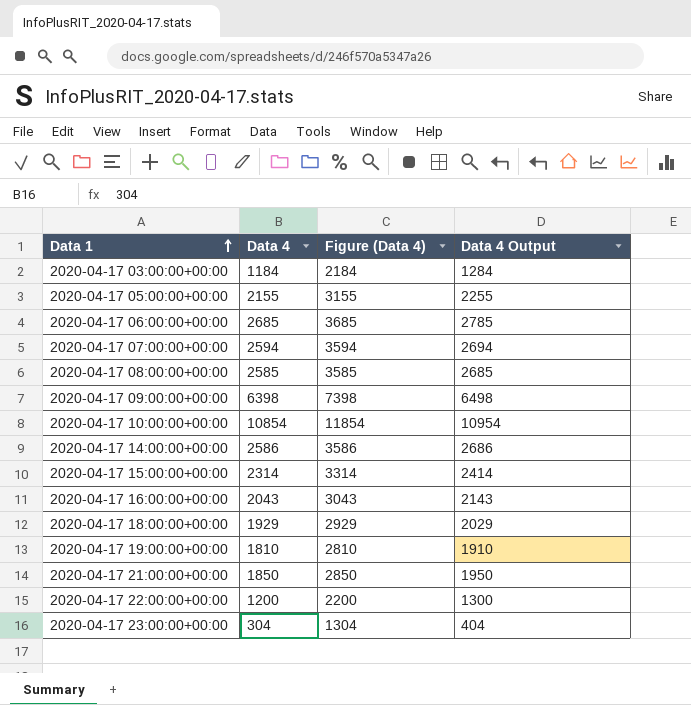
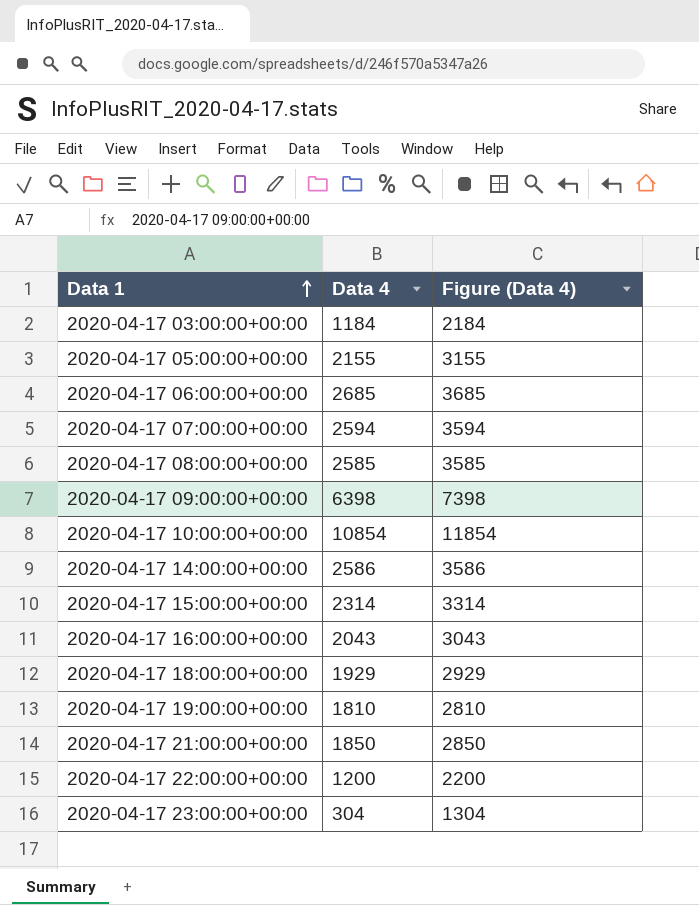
column Data 4 Output | formula: [Data 4] + 100 -> none

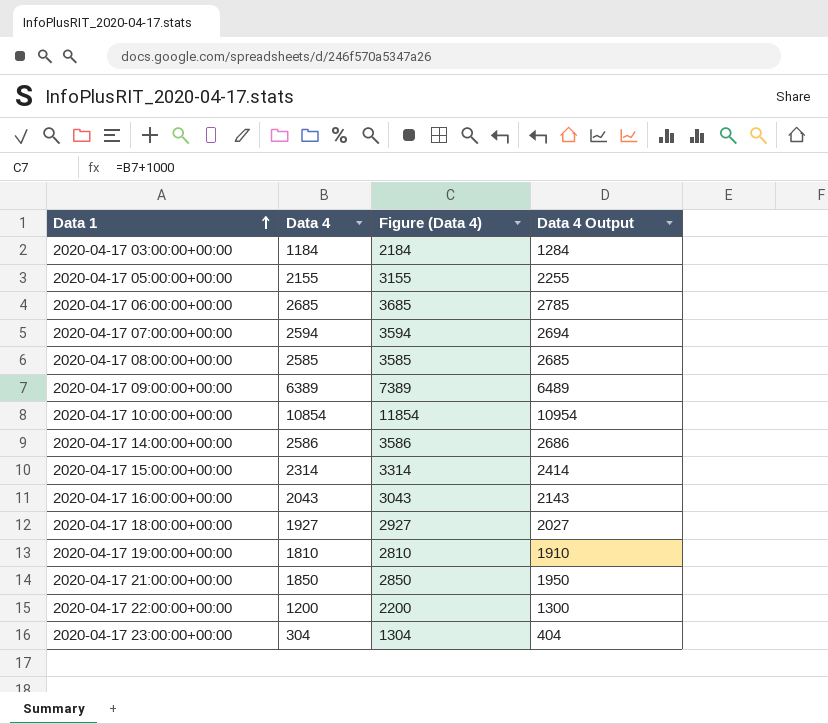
column Data 4 Output | formula: none -> [Data 4] + 100
2020-04-17 09:00:00+00:00 | Data 4: 6398 -> 6389
2020-04-17 09:00:00+00:00 | Figure (Data 4): 7398 -> 7389
2020-04-17 18:00:00+00:00 | Data 4: 1929 -> 1927
2020-04-17 18:00:00+00:00 | Figure (Data 4): 2929 -> 2927

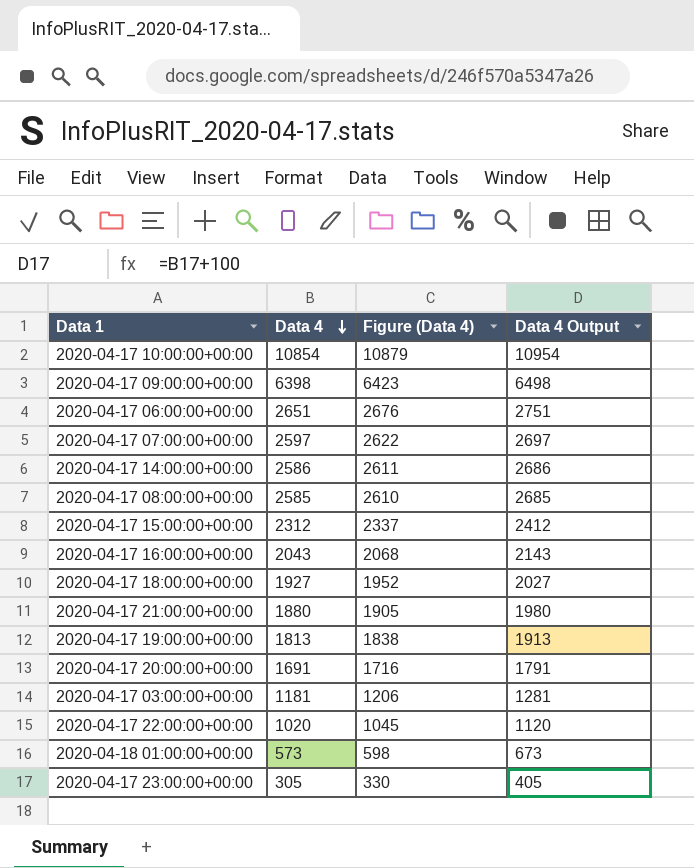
row order: Data 1 ascending -> Data 4 descending
column Figure (Data 4) | formula: [Data 4] + 1000 -> [Data 4] + 25
row 2020-04-17 05:00:00+00:00: 2155 | 3155 | 2255 -> none
2020-04-17 09:00:00+00:00 | Data 4: 6389 -> 6398
2020-04-17 09:00:00+00:00 | Data 4 Output: 6489 -> 6498
2020-04-17 06:00:00+00:00 | Data 4: 2685 -> 2651
2020-04-17 06:00:00+00:00 | Data 4 Output: 2785 -> 2751
2020-04-17 07:00:00+00:00 | Data 4: 2594 -> 2597
2020-04-17 07:00:00+00:00 | Data 4 Output: 2694 -> 2697
2020-04-17 15:00:00+00:00 | Data 4: 2314 -> 2312
2020-04-17 15:00:00+00:00 | Data 4 Output: 2414 -> 2412
2020-04-17 21:00:00+00:00 | Data 4: 1850 -> 1880
2020-04-17 21:00:00+00:00 | Data 4 Output: 1950 -> 1980
2020-04-17 19:00:00+00:00 | Data 4: 1810 -> 1813
2020-04-17 19:00:00+00:00 | Data 4 Output: 1910 -> 1913
row 2020-04-17 20:00:00+00:00: none -> 1691 | 1716 | 1791
2020-04-17 03:00:00+00:00 | Data 4: 1184 -> 1181
2020-04-17 03:00:00+00:00 | Data 4 Output: 1284 -> 1281
2020-04-17 22:00:00+00:00 | Data 4: 1200 -> 1020
2020-04-17 22:00:00+00:00 | Data 4 Output: 1300 -> 1120
row 2020-04-18 01:00:00+00:00: none -> 573 | 598 | 673
2020-04-17 23:00:00+00:00 | Data 4: 304 -> 305
2020-04-17 23:00:00+00:00 | Data 4 Output: 404 -> 405

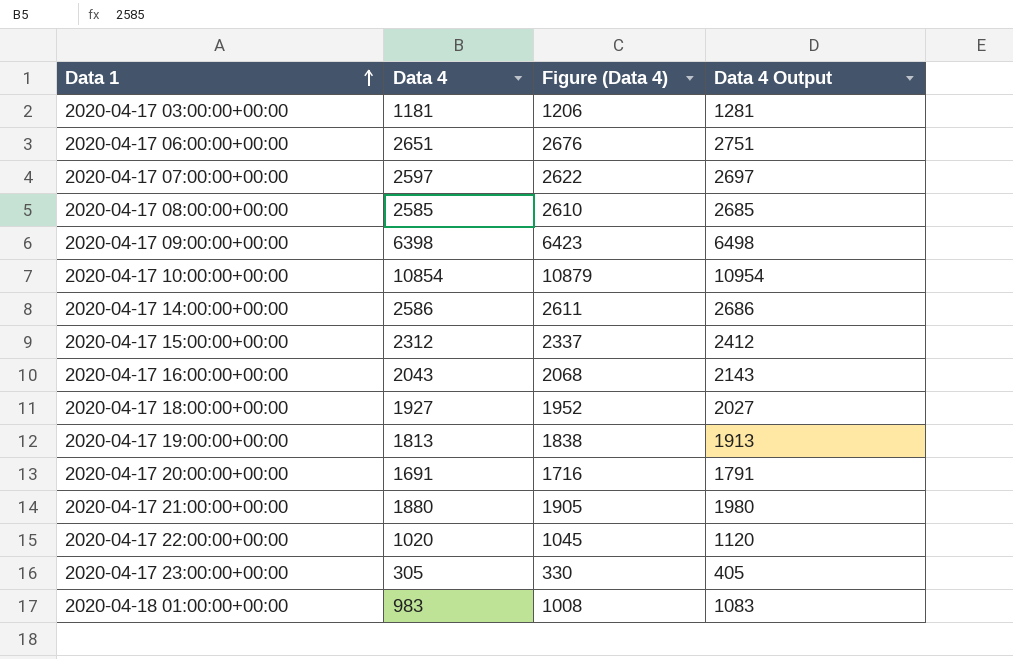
row order: Data 4 descending -> Data 1 ascending
2020-04-18 01:00:00+00:00 | Data 4: 573 -> 983
2020-04-18 01:00:00+00:00 | Figure (Data 4): 598 -> 1008
2020-04-18 01:00:00+00:00 | Data 4 Output: 673 -> 1083

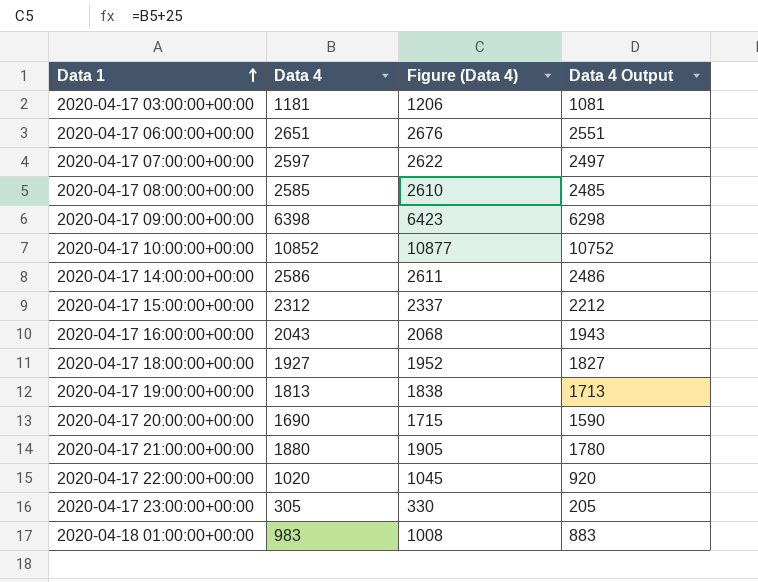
column Data 4 Output | formula: [Data 4] + 100 -> [Data 4] - 100
2020-04-17 10:00:00+00:00 | Data 4: 10854 -> 10852
2020-04-17 10:00:00+00:00 | Figure (Data 4): 10879 -> 10877
2020-04-17 20:00:00+00:00 | Data 4: 1691 -> 1690
2020-04-17 20:00:00+00:00 | Figure (Data 4): 1716 -> 1715

